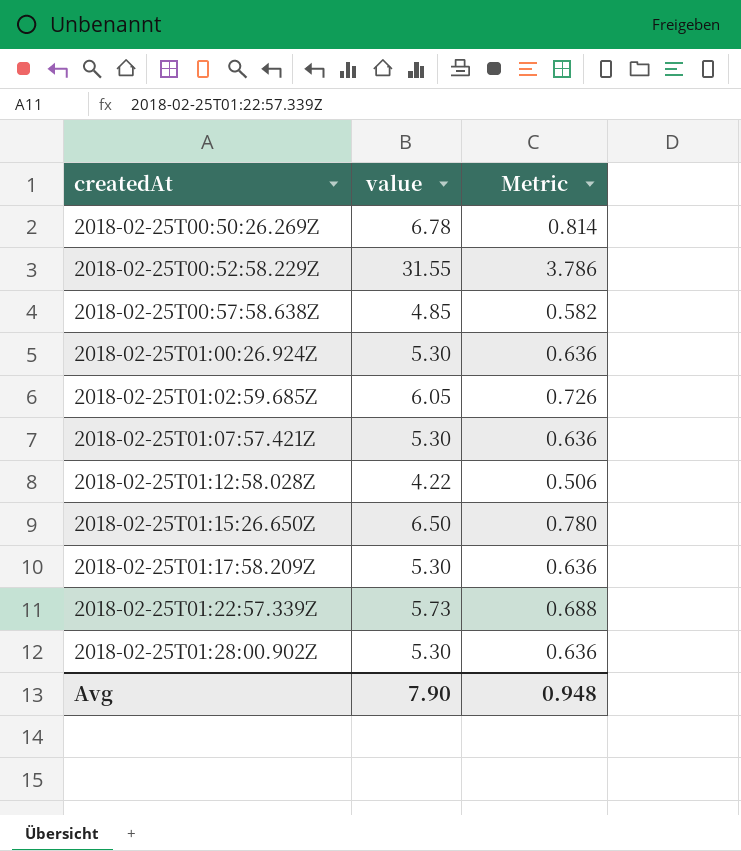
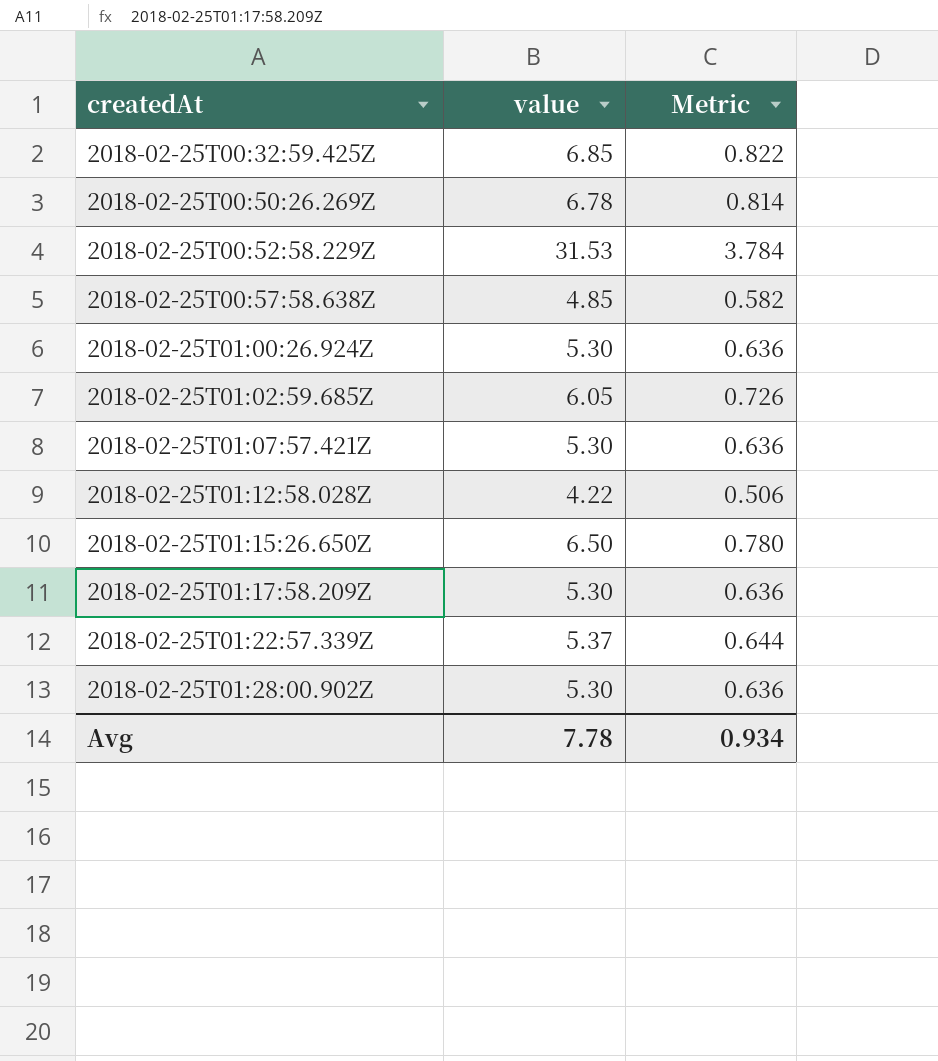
row 2018-02-25T00:32:59.425Z: none -> 6.85 | 0.822
2018-02-25T00:52:58.229Z | value: 31.55 -> 31.53
2018-02-25T00:52:58.229Z | Metric: 3.786 -> 3.784
2018-02-25T01:22:57.339Z | value: 5.73 -> 5.37
2018-02-25T01:22:57.339Z | Metric: 0.688 -> 0.644
Avg | value: 7.90 -> 7.78
Avg | Metric: 0.948 -> 0.934

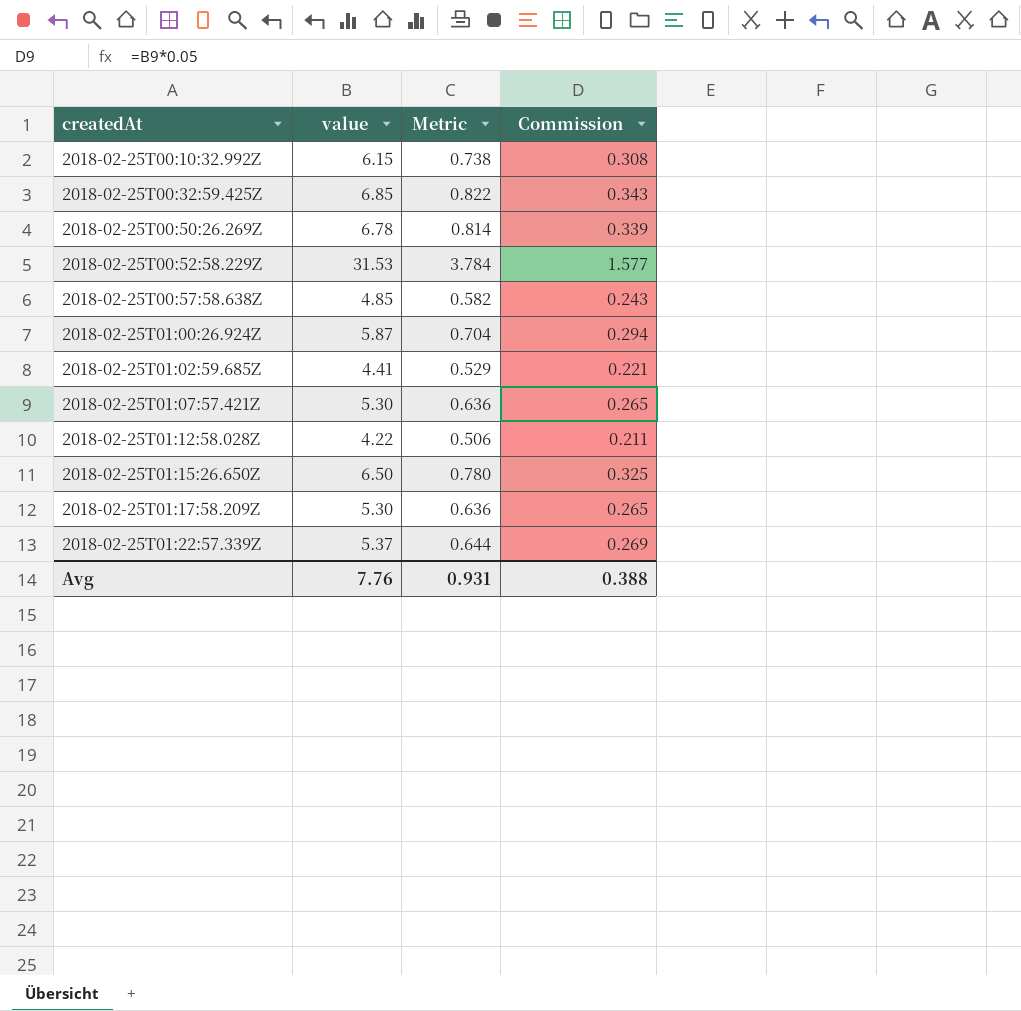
column Commission | formula: none -> [value] * 0.05
row 2018-02-25T01:28:00.902Z: 5.30 | 0.636 -> none
row 2018-02-25T00:10:32.992Z: none -> 6.15 | 0.738 | 0.308
2018-02-25T01:00:26.924Z | value: 5.30 -> 5.87
2018-02-25T01:00:26.924Z | Metric: 0.636 -> 0.704
2018-02-25T01:02:59.685Z | value: 6.05 -> 4.41
2018-02-25T01:02:59.685Z | Metric: 0.726 -> 0.529
Avg | value: 7.78 -> 7.76
Avg | Metric: 0.934 -> 0.931

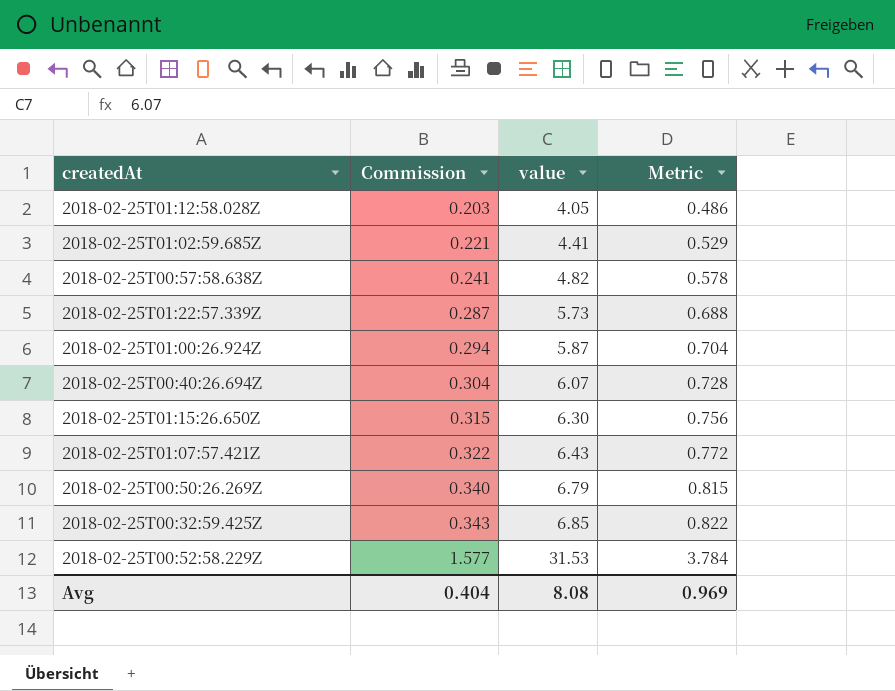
row order: createdAt ascending -> Commission ascending
column Commission | position: 4 -> 2
row 2018-02-25T00:10:32.992Z: 6.15 | 0.738 | 0.308 -> none
row 2018-02-25T01:17:58.209Z: 5.30 | 0.636 | 0.265 -> none
2018-02-25T01:12:58.028Z | Commission: 0.211 -> 0.203
2018-02-25T01:12:58.028Z | value: 4.22 -> 4.05
2018-02-25T01:12:58.028Z | Metric: 0.506 -> 0.486
2018-02-25T00:57:58.638Z | Commission: 0.243 -> 0.241
2018-02-25T00:57:58.638Z | value: 4.85 -> 4.82
2018-02-25T00:57:58.638Z | Metric: 0.582 -> 0.578
2018-02-25T01:22:57.339Z | Commission: 0.269 -> 0.287
2018-02-25T01:22:57.339Z | value: 5.37 -> 5.73
2018-02-25T01:22:57.339Z | Metric: 0.644 -> 0.688
row 2018-02-25T00:40:26.694Z: none -> 0.304 | 6.07 | 0.728
2018-02-25T01:15:26.650Z | Commission: 0.325 -> 0.315
2018-02-25T01:15:26.650Z | value: 6.50 -> 6.30
2018-02-25T01:15:26.650Z | Metric: 0.780 -> 0.756
2018-02-25T01:07:57.421Z | Commission: 0.265 -> 0.322
2018-02-25T01:07:57.421Z | value: 5.30 -> 6.43
2018-02-25T01:07:57.421Z | Metric: 0.636 -> 0.772
2018-02-25T00:50:26.269Z | Commission: 0.339 -> 0.340
2018-02-25T00:50:26.269Z | value: 6.78 -> 6.79
2018-02-25T00:50:26.269Z | Metric: 0.814 -> 0.815
Avg | Commission: 0.388 -> 0.404
Avg | value: 7.76 -> 8.08
Avg | Metric: 0.931 -> 0.969

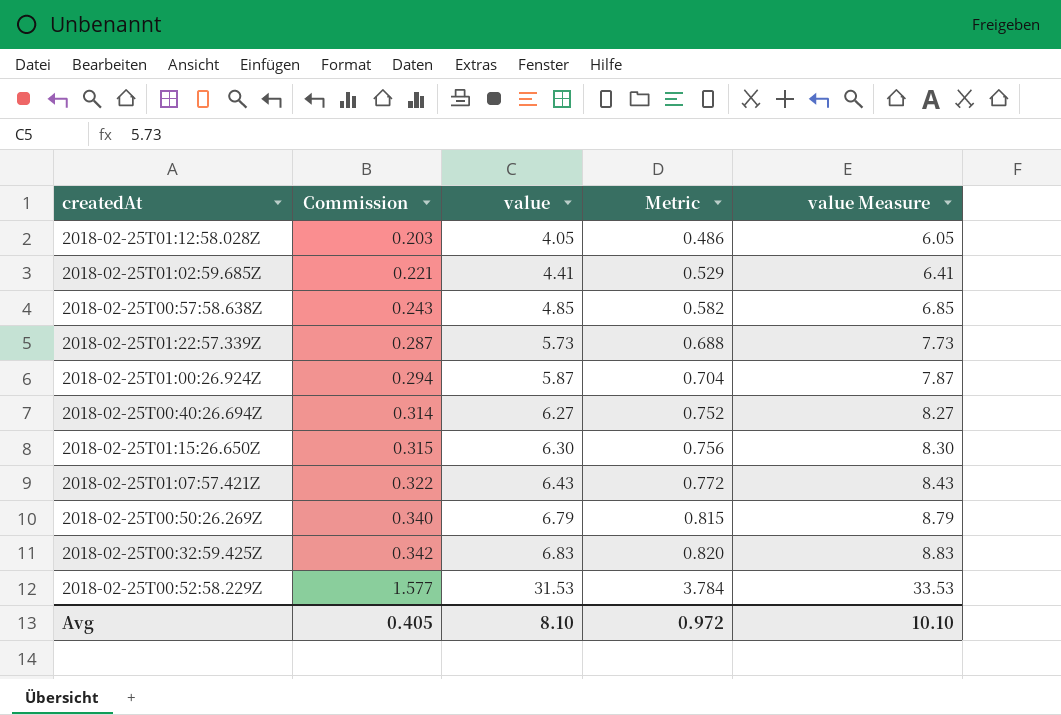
column value Measure | formula: none -> [value] + 2
2018-02-25T00:57:58.638Z | Commission: 0.241 -> 0.243
2018-02-25T00:57:58.638Z | value: 4.82 -> 4.85
2018-02-25T00:57:58.638Z | Metric: 0.578 -> 0.582
2018-02-25T00:40:26.694Z | Commission: 0.304 -> 0.314
2018-02-25T00:40:26.694Z | value: 6.07 -> 6.27
2018-02-25T00:40:26.694Z | Metric: 0.728 -> 0.752
2018-02-25T00:32:59.425Z | Commission: 0.343 -> 0.342
2018-02-25T00:32:59.425Z | value: 6.85 -> 6.83
2018-02-25T00:32:59.425Z | Metric: 0.822 -> 0.820
Avg | Commission: 0.404 -> 0.405
Avg | value: 8.08 -> 8.10
Avg | Metric: 0.969 -> 0.972

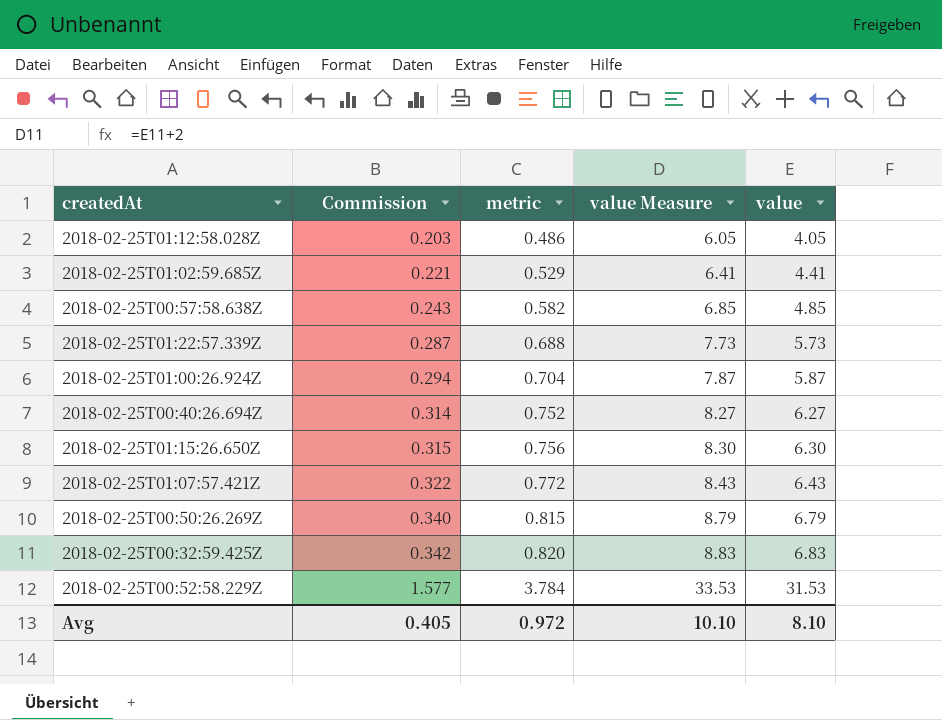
column name: Metric -> metric
column value | position: 3 -> 5

